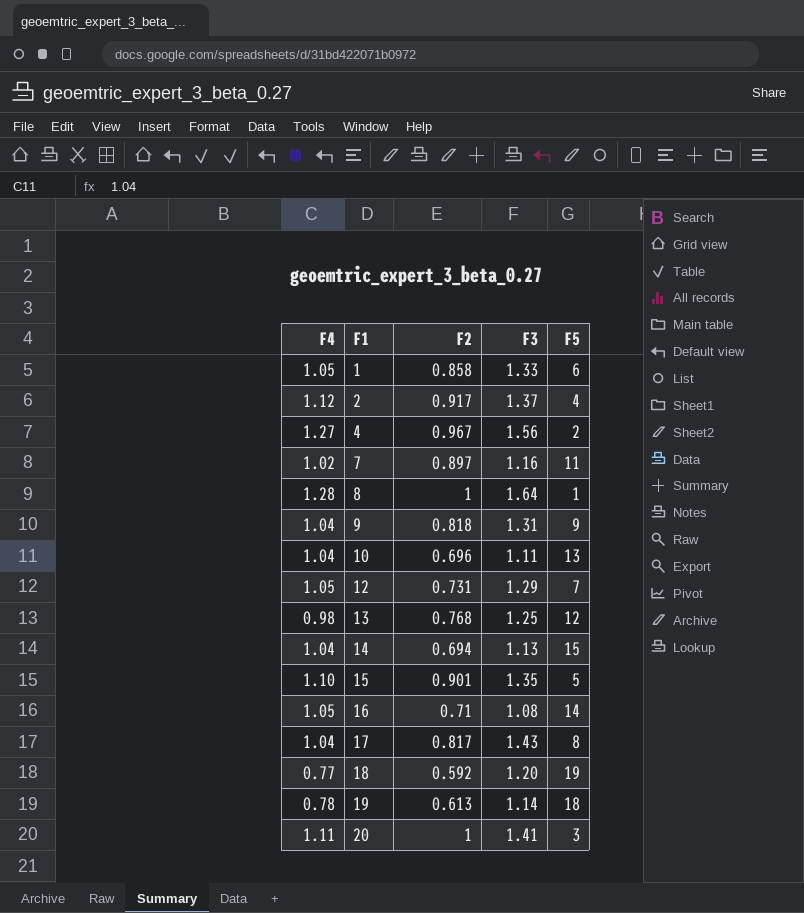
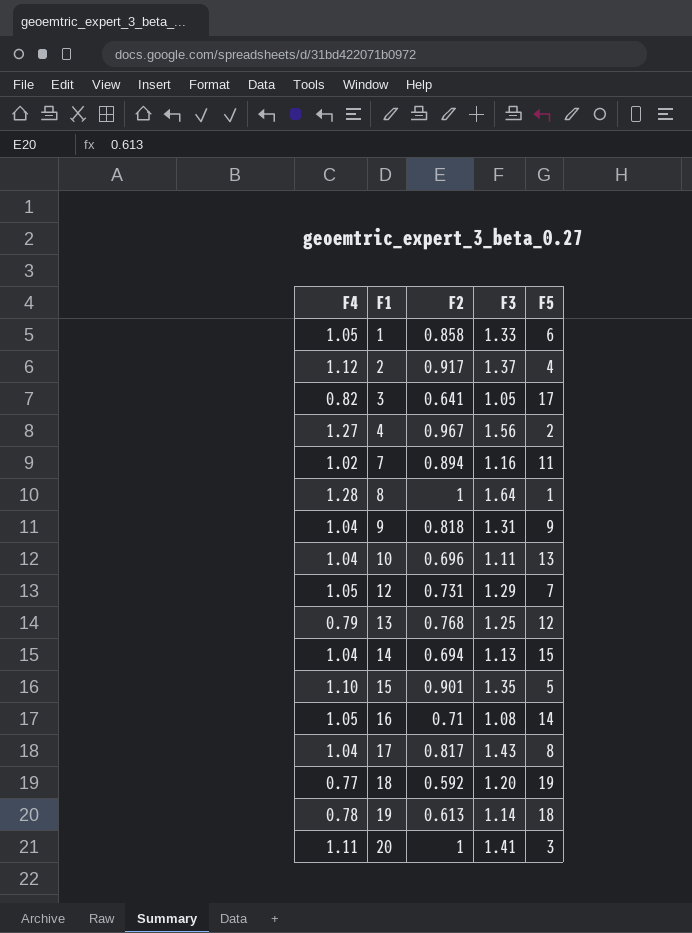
row 3: none -> 0.82 | 0.641 | 1.05 | 17
7 | F2: 0.897 -> 0.894
13 | F4: 0.98 -> 0.79

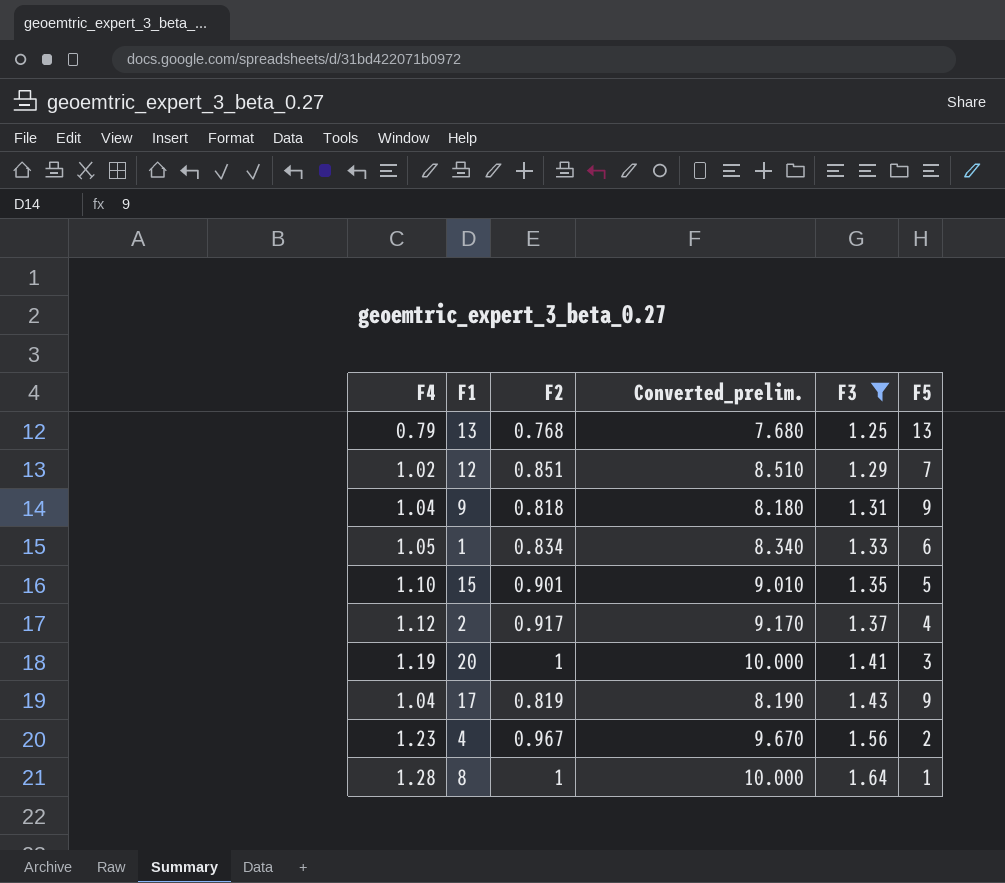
filter: none -> F3 >= 1.25
row order: F1 ascending -> F3 ascending
column Converted_prelim. | formula: none -> [F2] * 10
13 | F5: 12 -> 13
12 | F4: 1.05 -> 1.02
12 | F2: 0.731 -> 0.851
1 | F2: 0.858 -> 0.834
20 | F4: 1.11 -> 1.19
17 | F2: 0.817 -> 0.819
17 | F5: 8 -> 9
4 | F4: 1.27 -> 1.23

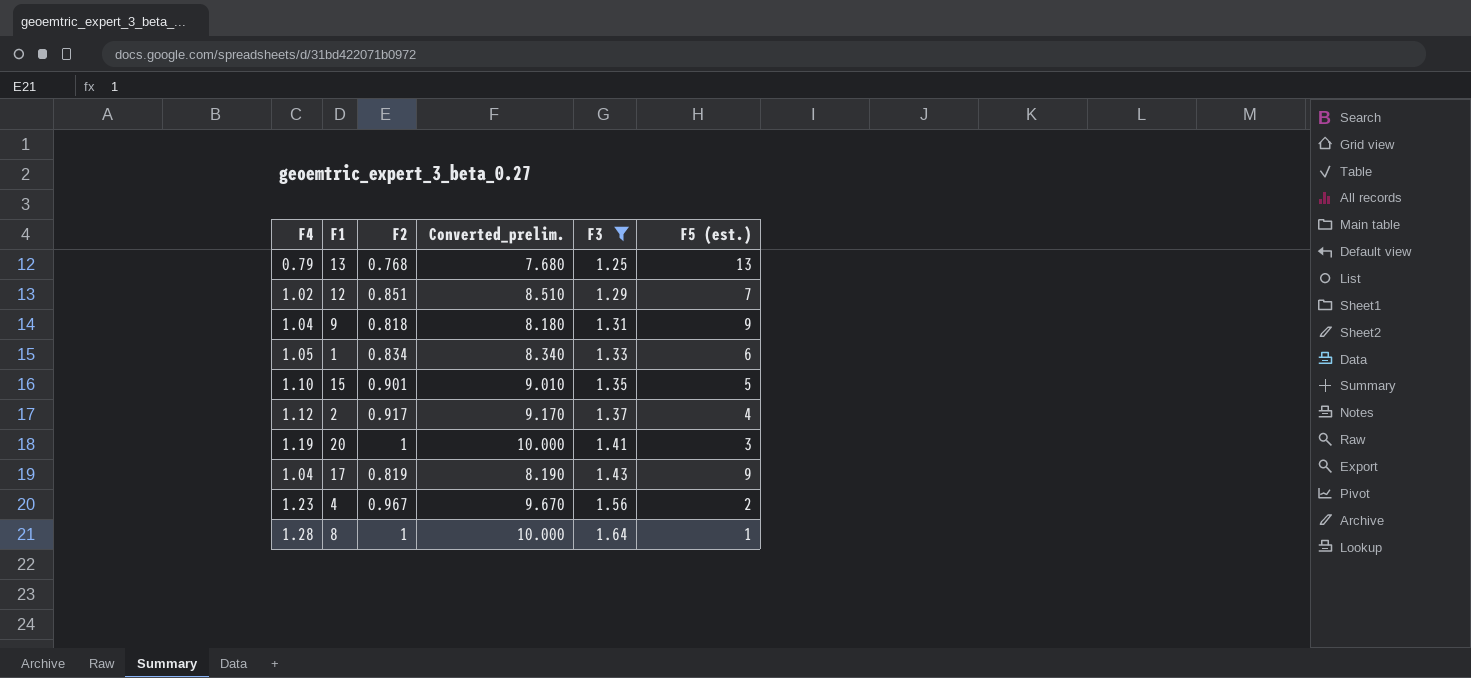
column name: F5 -> F5 (est.)

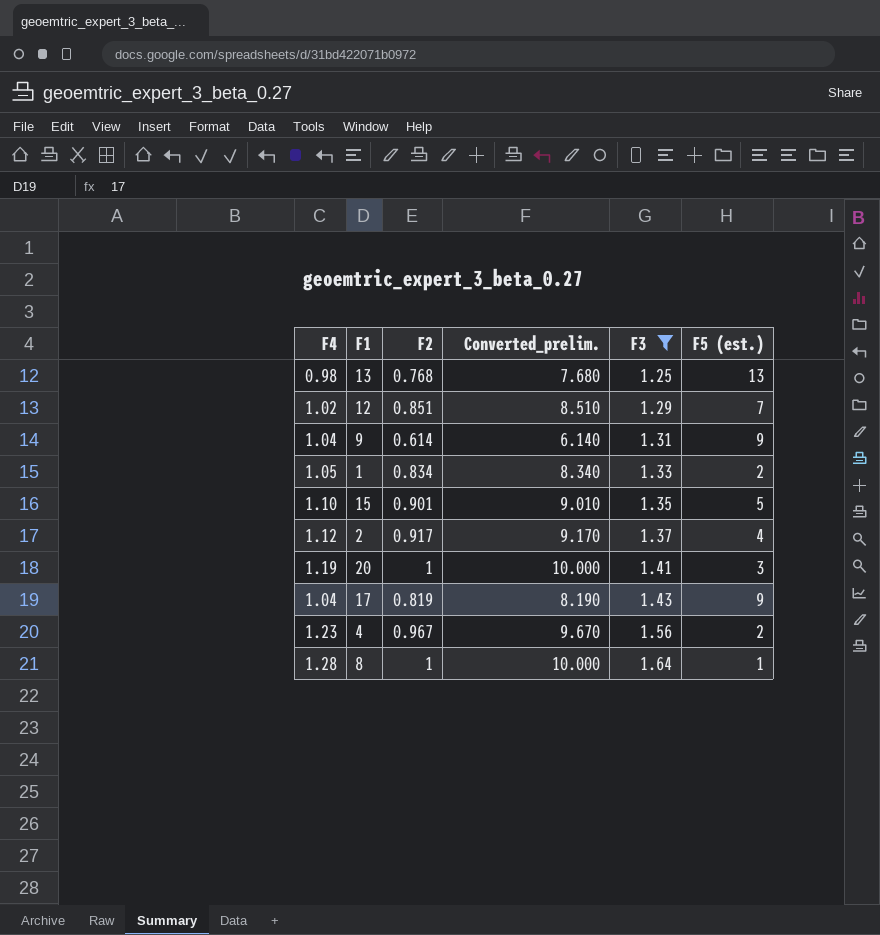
13 | F4: 0.79 -> 0.98
9 | F2: 0.818 -> 0.614
9 | Converted_prelim.: 8.180 -> 6.140
1 | F5 (est.): 6 -> 2

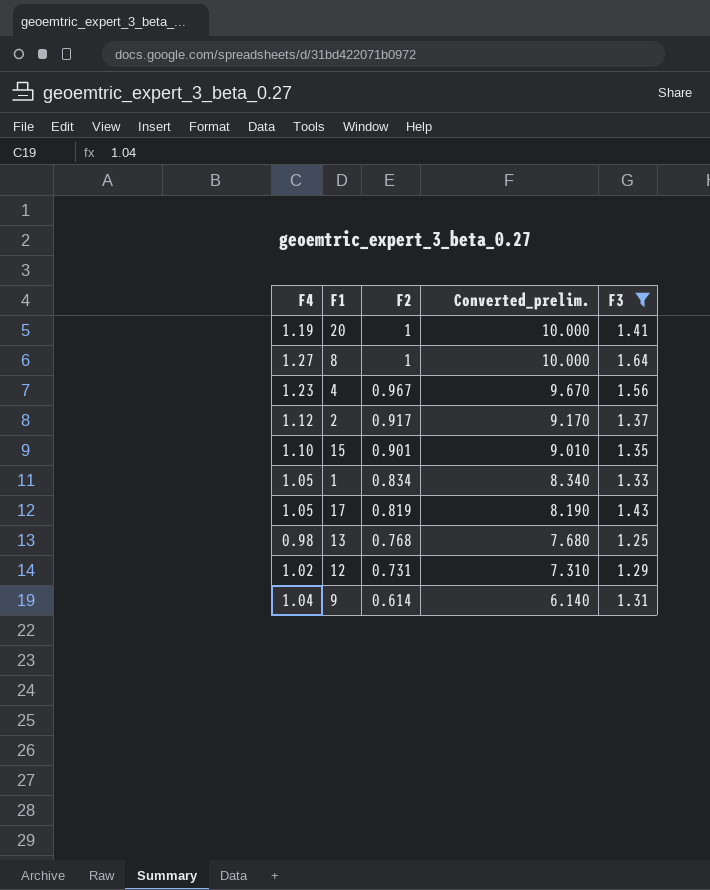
row order: F3 ascending -> F2 descending
column F5 (est.) | position: 6 -> none
8 | F4: 1.28 -> 1.27
17 | F4: 1.04 -> 1.05
12 | F2: 0.851 -> 0.731
12 | Converted_prelim.: 8.510 -> 7.310

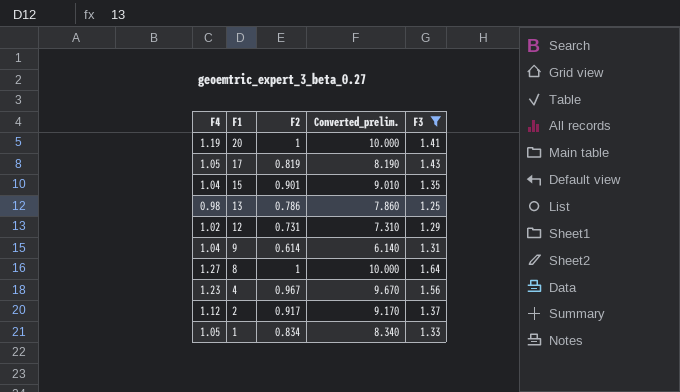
row order: F2 descending -> F1 descending
15 | F4: 1.10 -> 1.04
13 | F2: 0.768 -> 0.786
13 | Converted_prelim.: 7.680 -> 7.860

